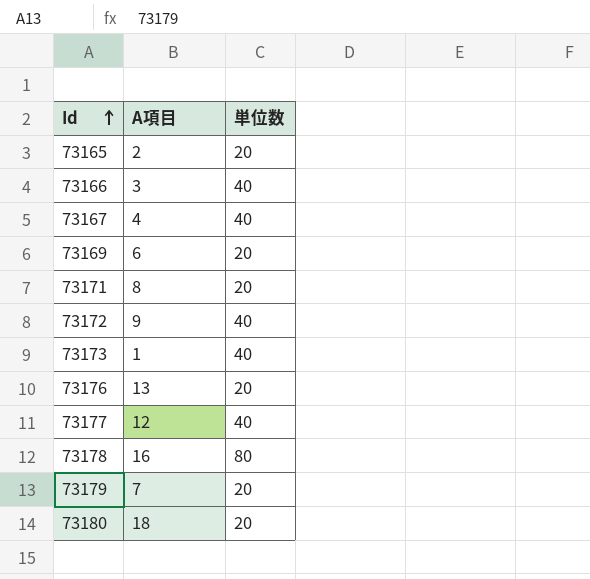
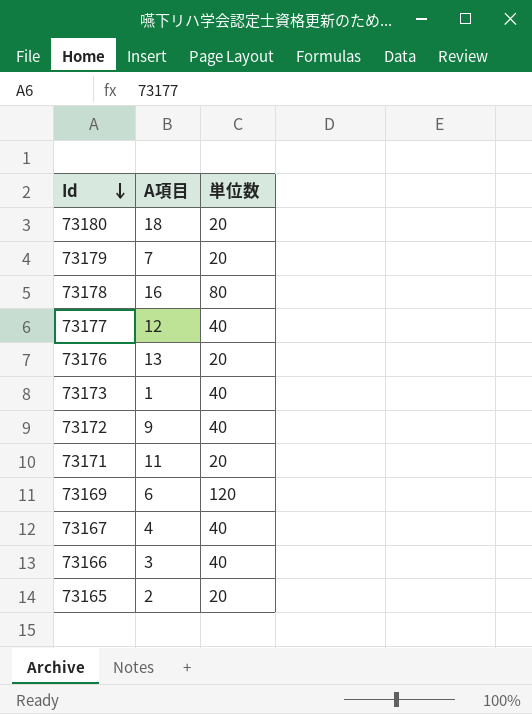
row order: Id ascending -> Id descending
73171 | A項目: 8 -> 11
73169 | 単位数: 20 -> 120

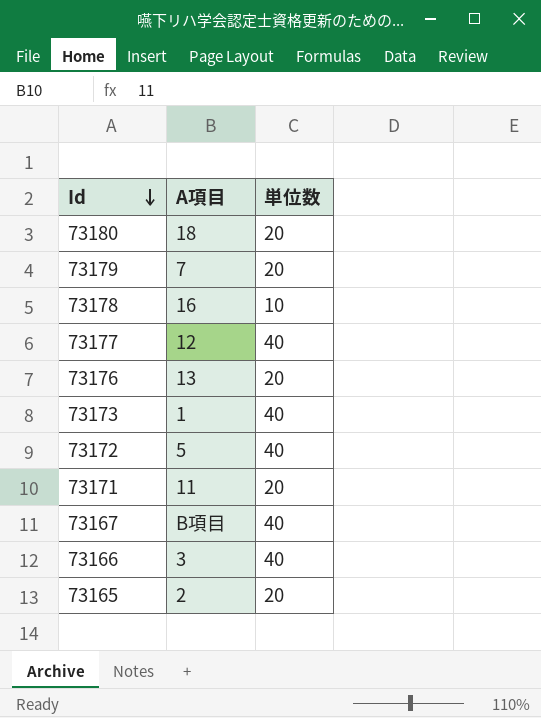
row 73169: 6 | 120 -> none
73178 | 単位数: 80 -> 10
73172 | A項目: 9 -> 5
73167 | A項目: 4 -> B項目

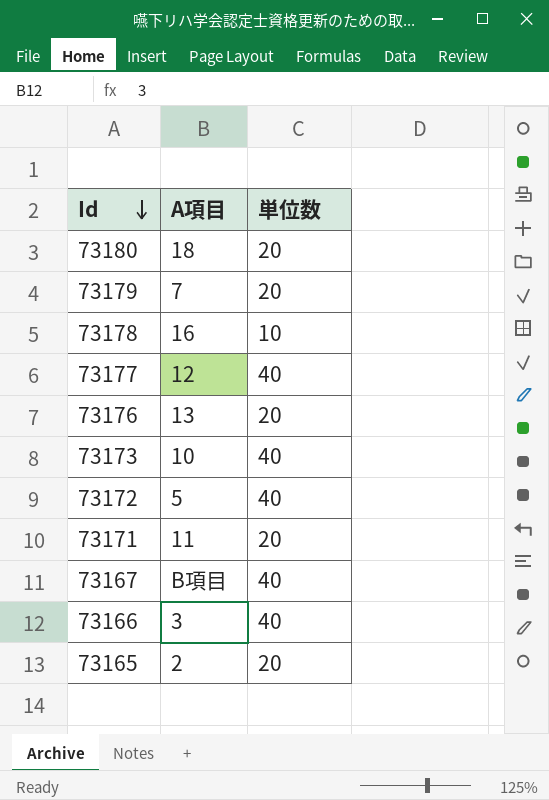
73173 | A項目: 1 -> 10

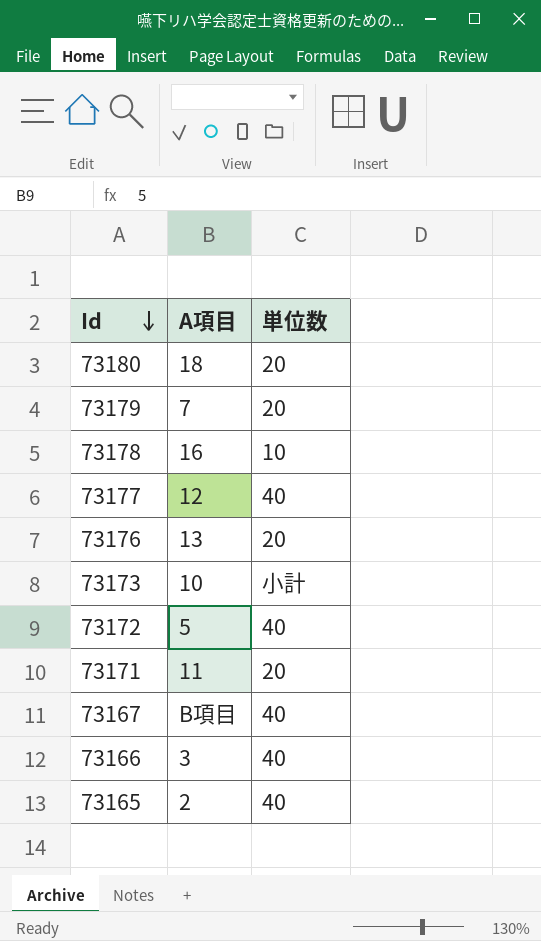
73173 | 単位数: 40 -> 小計
73165 | 単位数: 20 -> 40

